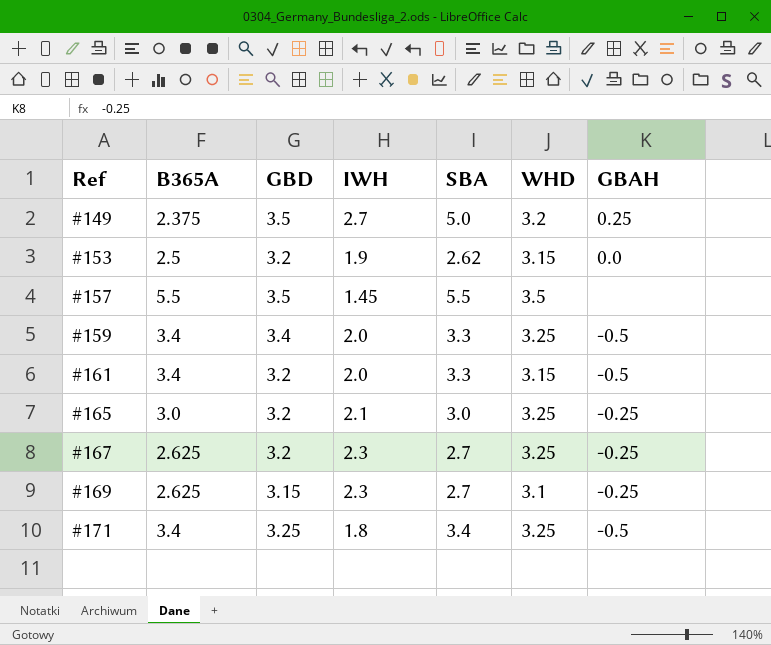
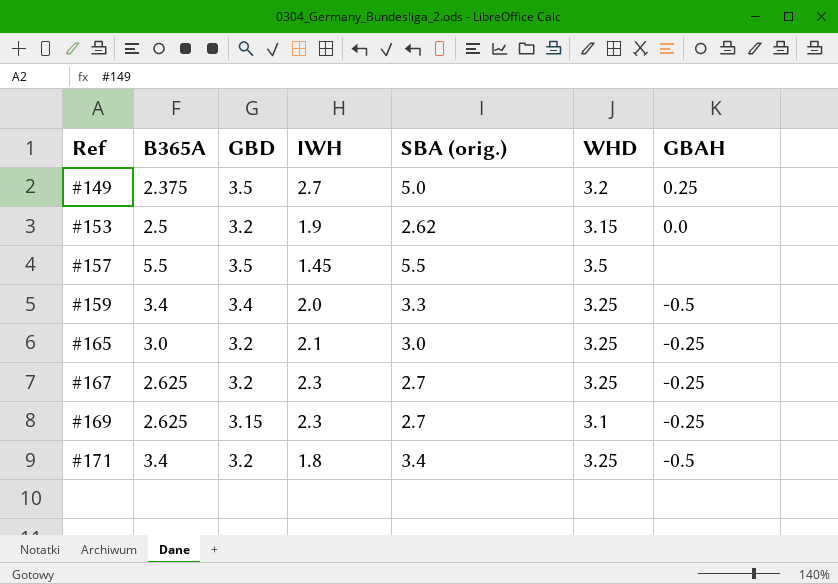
column name: SBA -> SBA (orig.)
row #161: 3.4 | 3.2 | 2.0 | 3.3 | 3.15 | -0.5 -> none
#171 | GBD: 3.25 -> 3.2

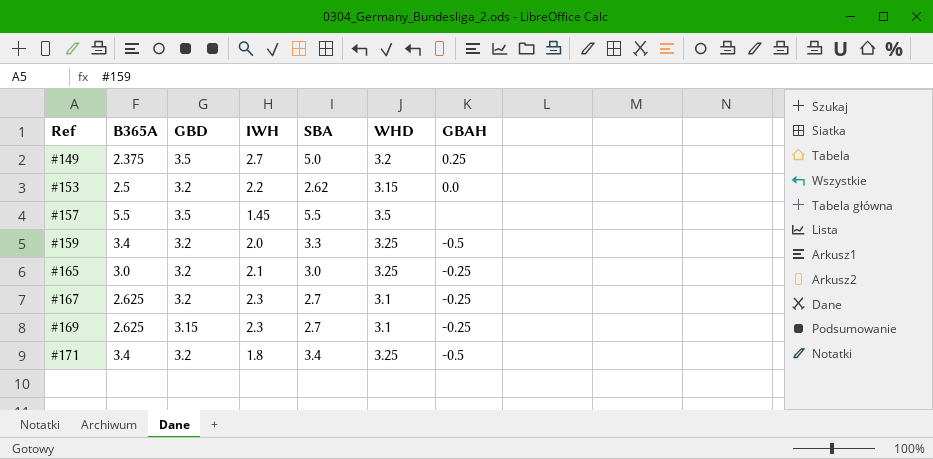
column name: SBA (orig.) -> SBA
#153 | IWH: 1.9 -> 2.2
#159 | GBD: 3.4 -> 3.2
#167 | WHD: 3.25 -> 3.1

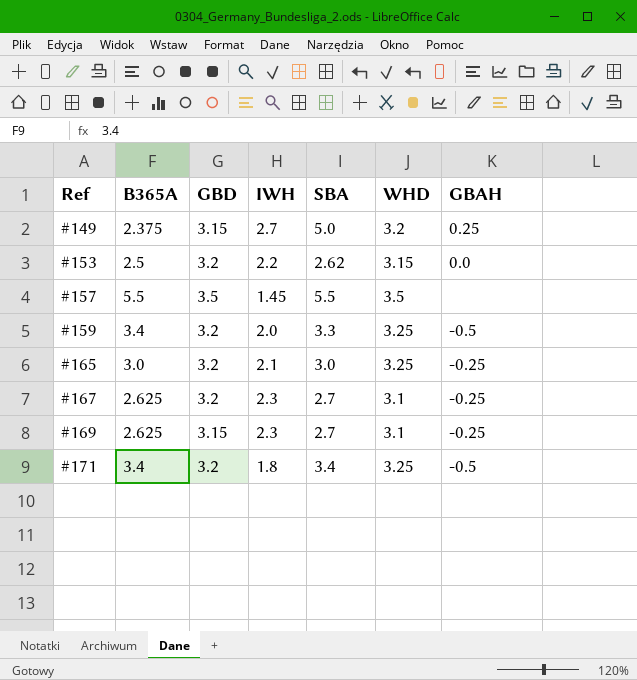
#149 | GBD: 3.5 -> 3.15

